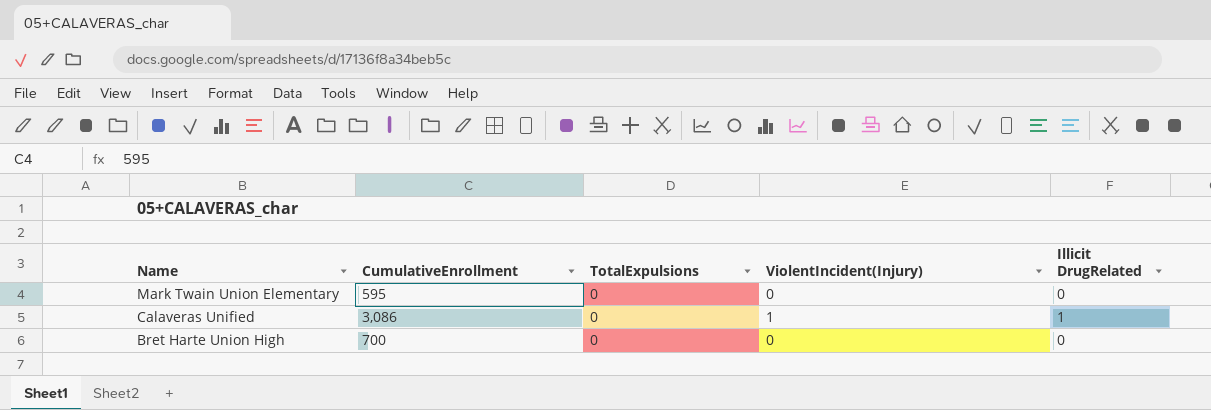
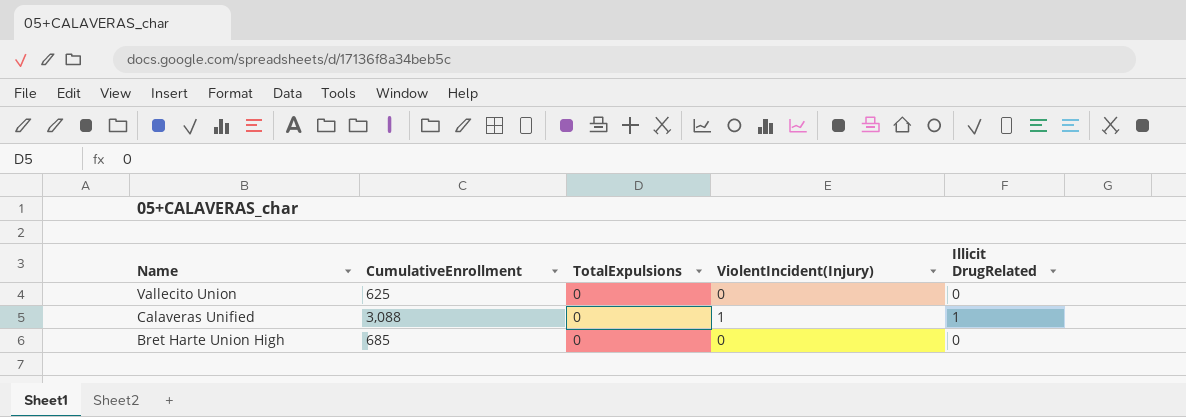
row Mark Twain Union Elementary: 595 | 0 | 0 | 0 -> none
row Vallecito Union: none -> 625 | 0 | 0 | 0
Calaveras Unified | CumulativeEnrollment: 3,086 -> 3,088
Bret Harte Union High | CumulativeEnrollment: 700 -> 685

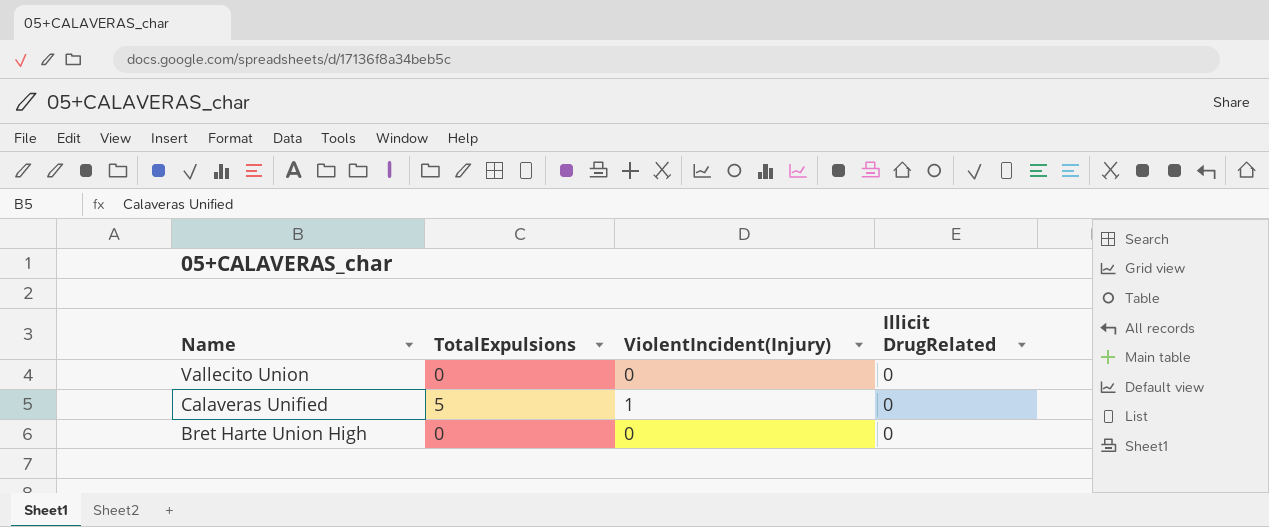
column CumulativeEnrollment | position: 2 -> none
Calaveras Unified | TotalExpulsions: 0 -> 5
Calaveras Unified | Illicit DrugRelated: 1 -> 0

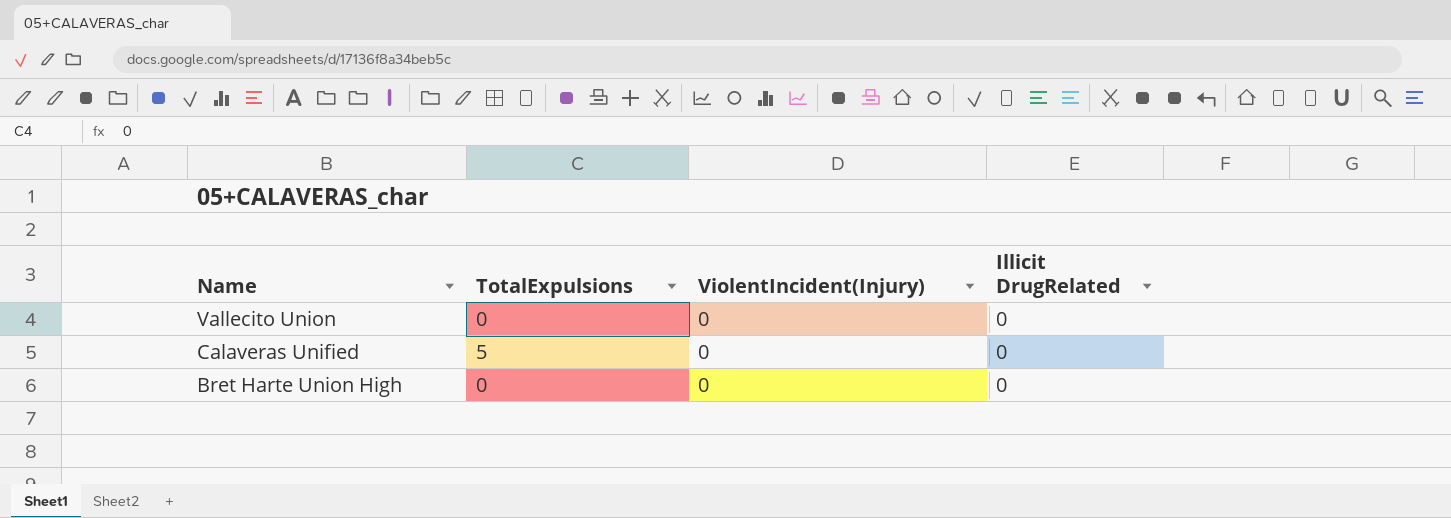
Calaveras Unified | ViolentIncident(Injury): 1 -> 0

